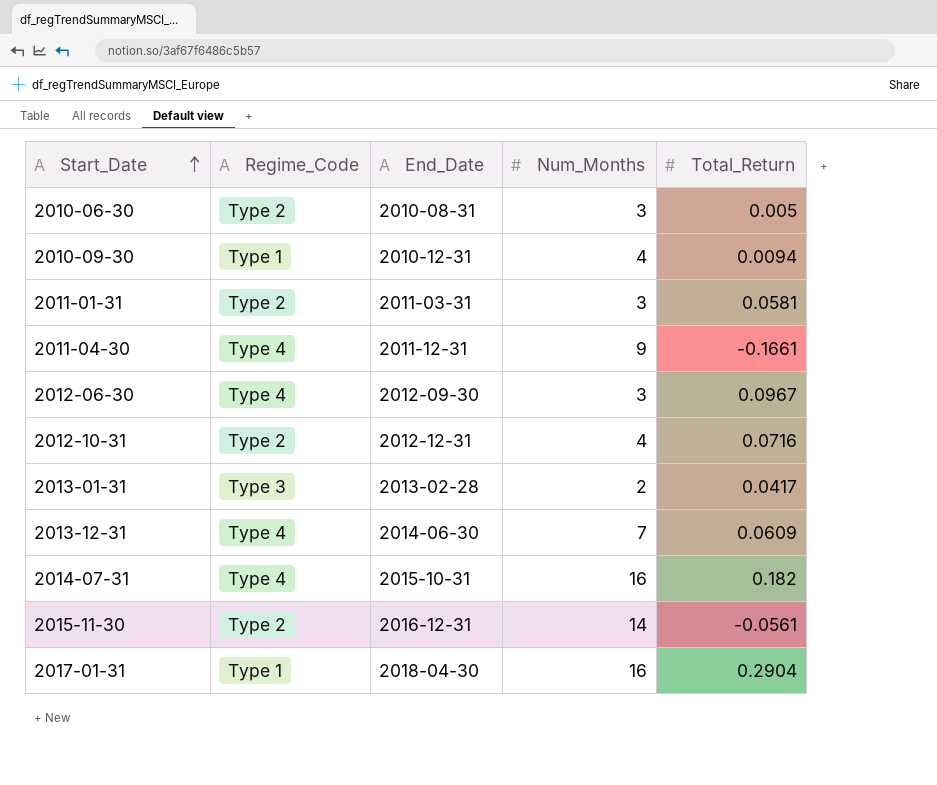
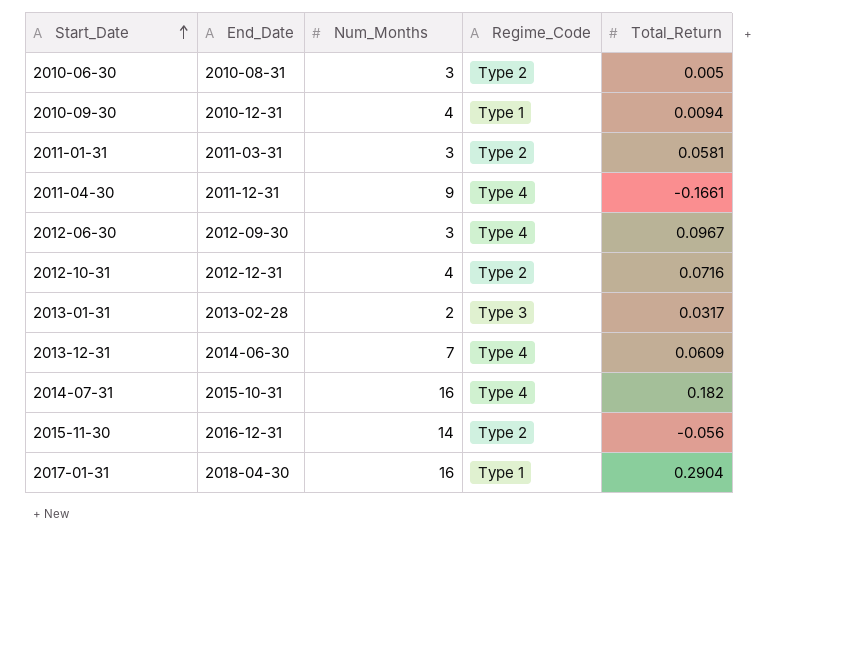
column Regime_Code | position: 2 -> 4
2013-01-31 | Total_Return: 0.0417 -> 0.0317
2015-11-30 | Total_Return: -0.0561 -> -0.056

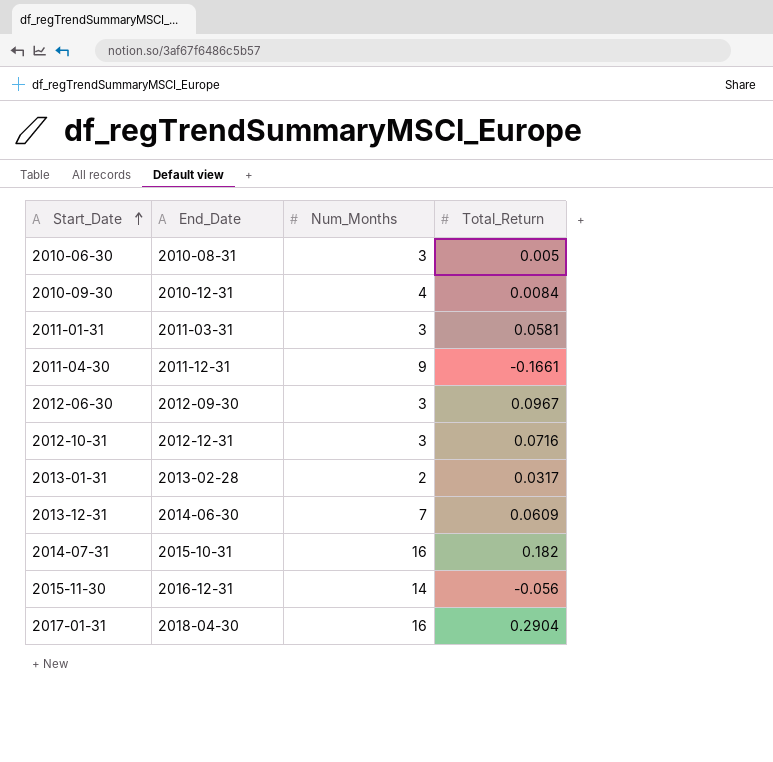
column Regime_Code | position: 4 -> none
2010-09-30 | Total_Return: 0.0094 -> 0.0084
2012-10-31 | Num_Months: 4 -> 3

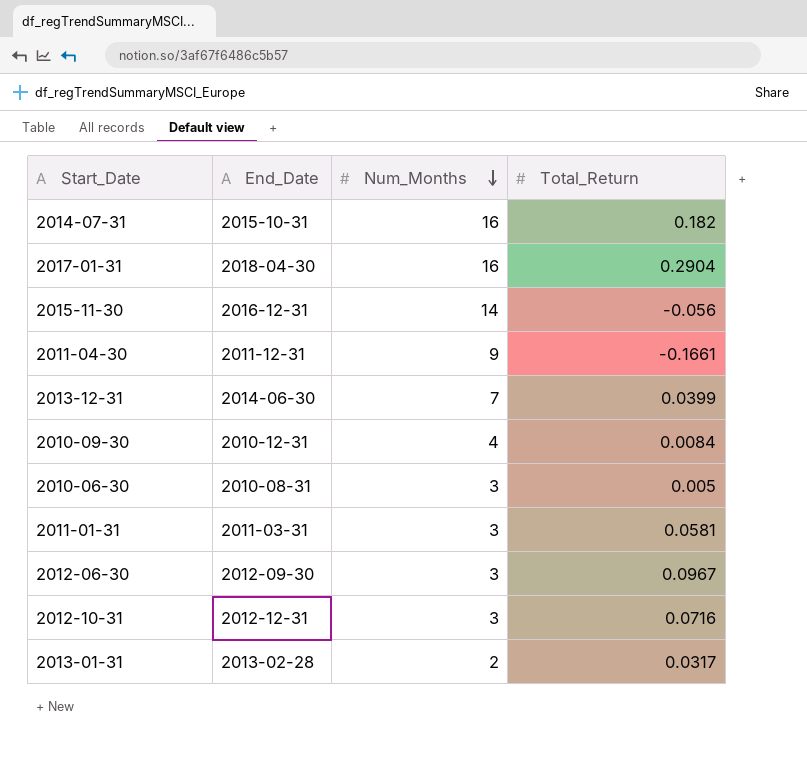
row order: Start_Date ascending -> Num_Months descending
2013-12-31 | Total_Return: 0.0609 -> 0.0399

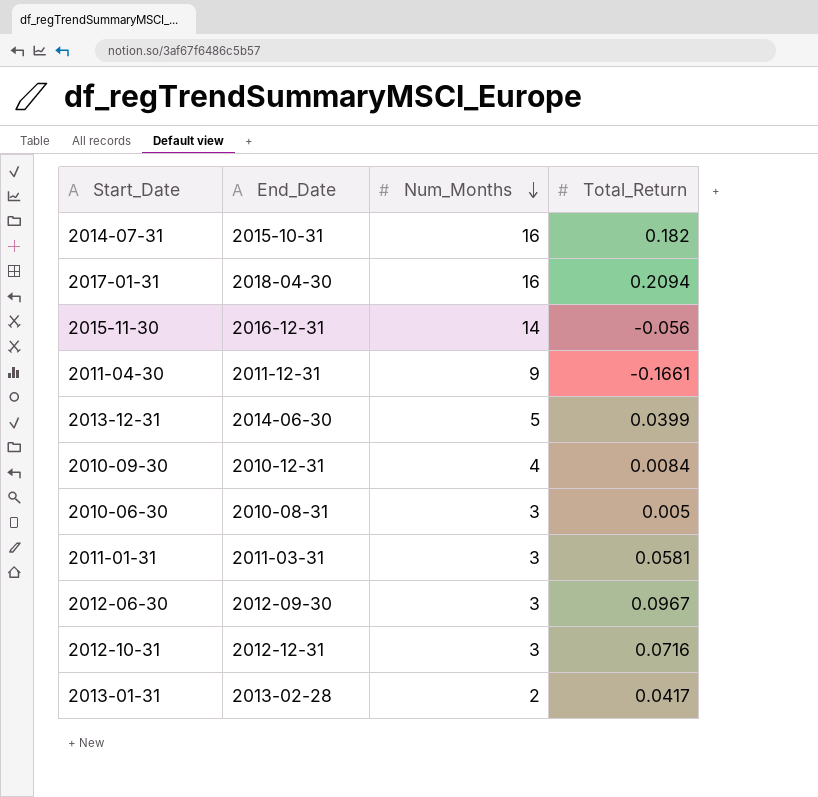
2017-01-31 | Total_Return: 0.2904 -> 0.2094
2013-12-31 | Num_Months: 7 -> 5
2013-01-31 | Total_Return: 0.0317 -> 0.0417

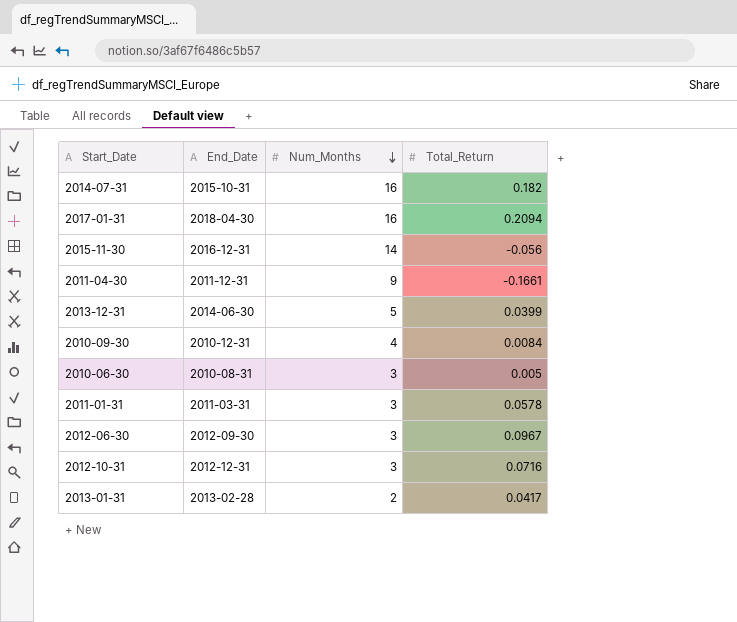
2011-01-31 | Total_Return: 0.0581 -> 0.0578

